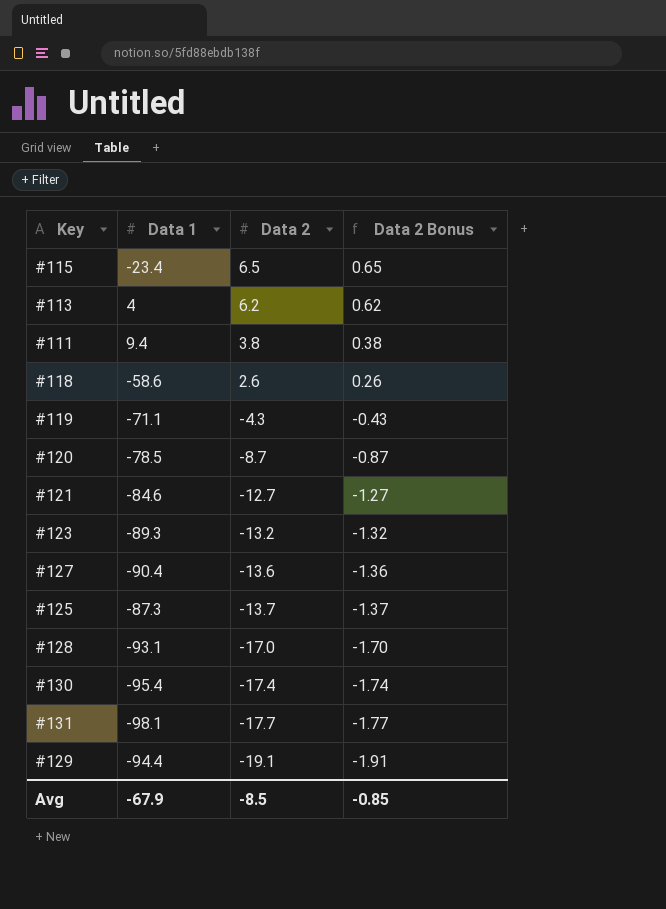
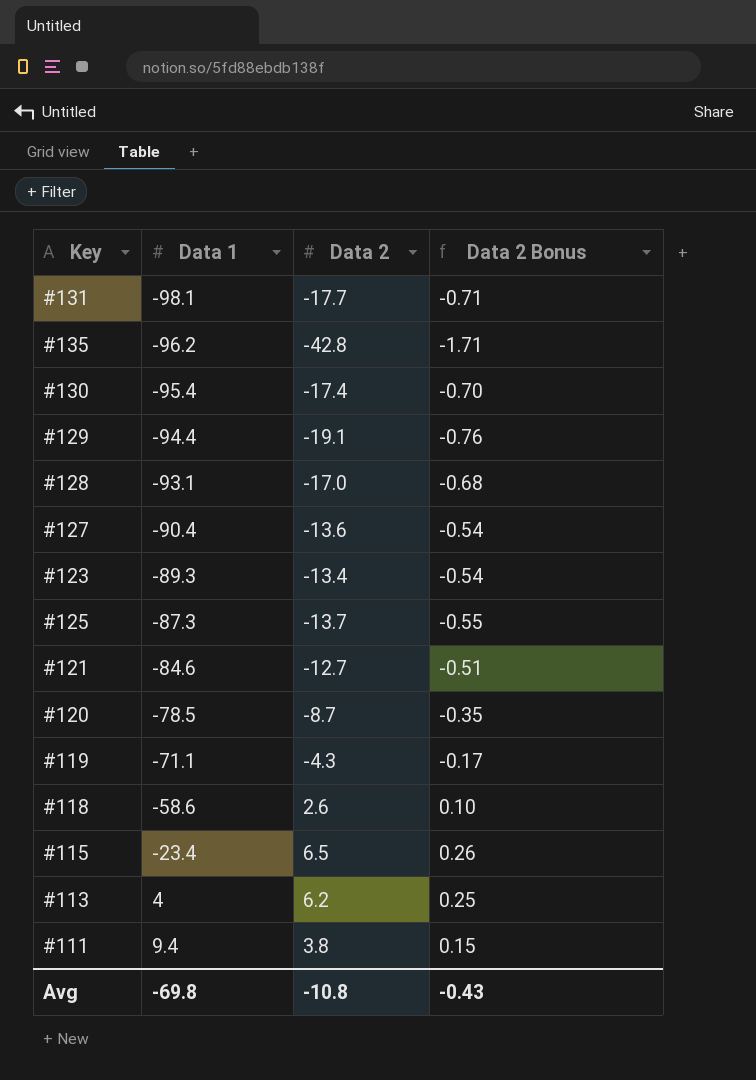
row order: Data 2 descending -> Data 1 ascending
column Data 2 Bonus | formula: [Data 2] * 0.1 -> [Data 2] * 0.04
row #135: none -> -96.2 | -42.8 | -1.71
#123 | Data 2: -13.2 -> -13.4
Avg | Data 1: -67.9 -> -69.8
Avg | Data 2: -8.5 -> -10.8
Avg | Data 2 Bonus: -0.85 -> -0.43

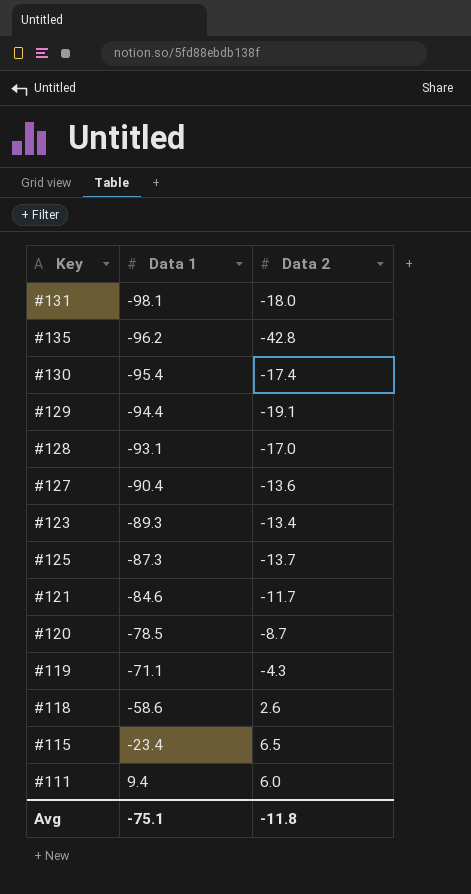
column Data 2 Bonus | formula: [Data 2] * 0.04 -> none
row #113: 4 | 6.2 | 0.25 -> none
#131 | Data 2: -17.7 -> -18.0
#121 | Data 2: -12.7 -> -11.7
#111 | Data 2: 3.8 -> 6.0
Avg | Data 1: -69.8 -> -75.1
Avg | Data 2: -10.8 -> -11.8

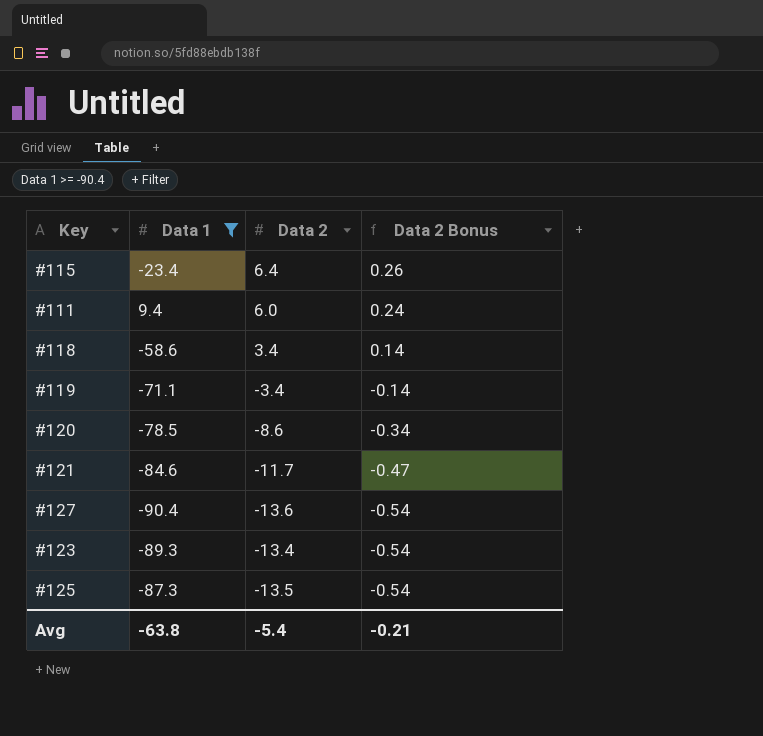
filter: none -> Data 1 >= -90.4
row order: Data 1 ascending -> Data 2 Bonus descending
column Data 2 Bonus | formula: none -> [Data 2] * 0.04
#115 | Data 2: 6.5 -> 6.4
#118 | Data 2: 2.6 -> 3.4
#119 | Data 2: -4.3 -> -3.4
#120 | Data 2: -8.7 -> -8.6
#125 | Data 2: -13.7 -> -13.5
Avg | Data 1: -75.1 -> -63.8
Avg | Data 2: -11.8 -> -5.4

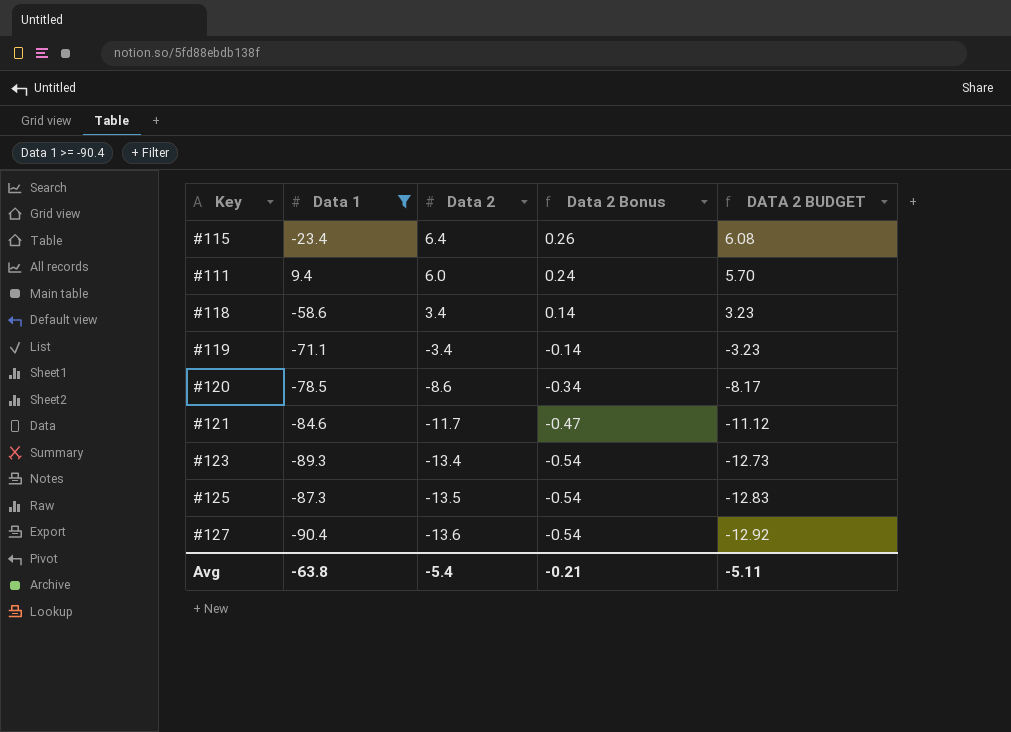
row order: Data 2 Bonus descending -> Data 2 descending
column DATA 2 BUDGET | formula: none -> [Data 2] * 0.95

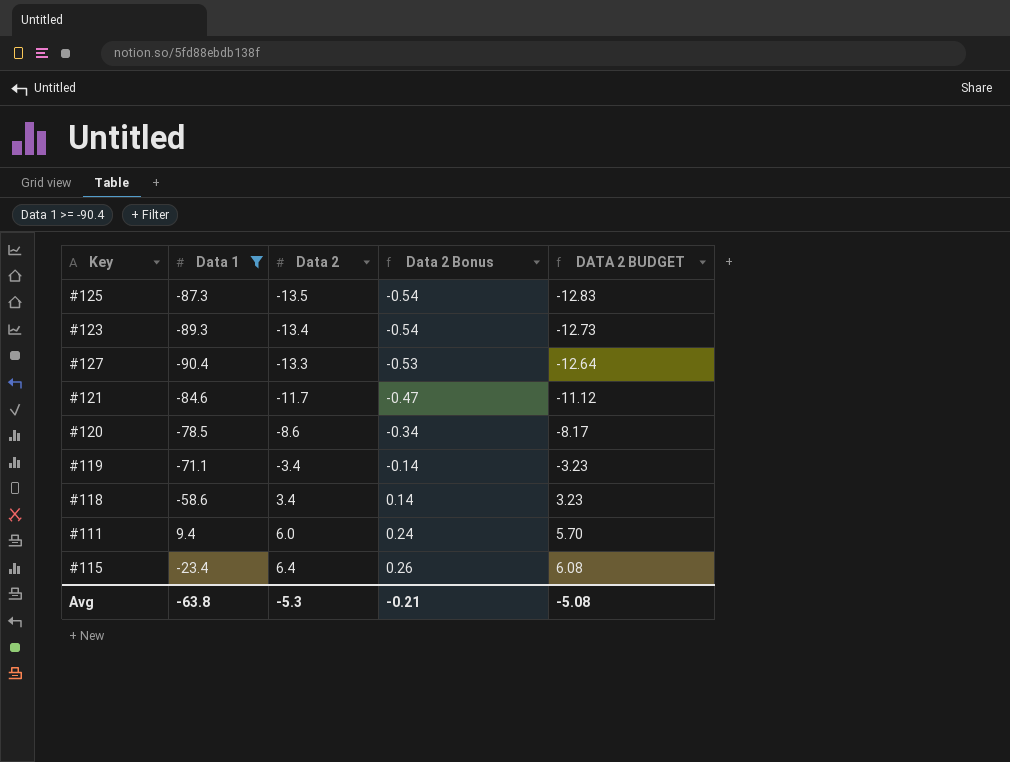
row order: Data 2 descending -> Data 2 ascending
#127 | Data 2: -13.6 -> -13.3
#127 | Data 2 Bonus: -0.54 -> -0.53
#127 | DATA 2 BUDGET: -12.92 -> -12.64
Avg | Data 2: -5.4 -> -5.3
Avg | DATA 2 BUDGET: -5.11 -> -5.08

